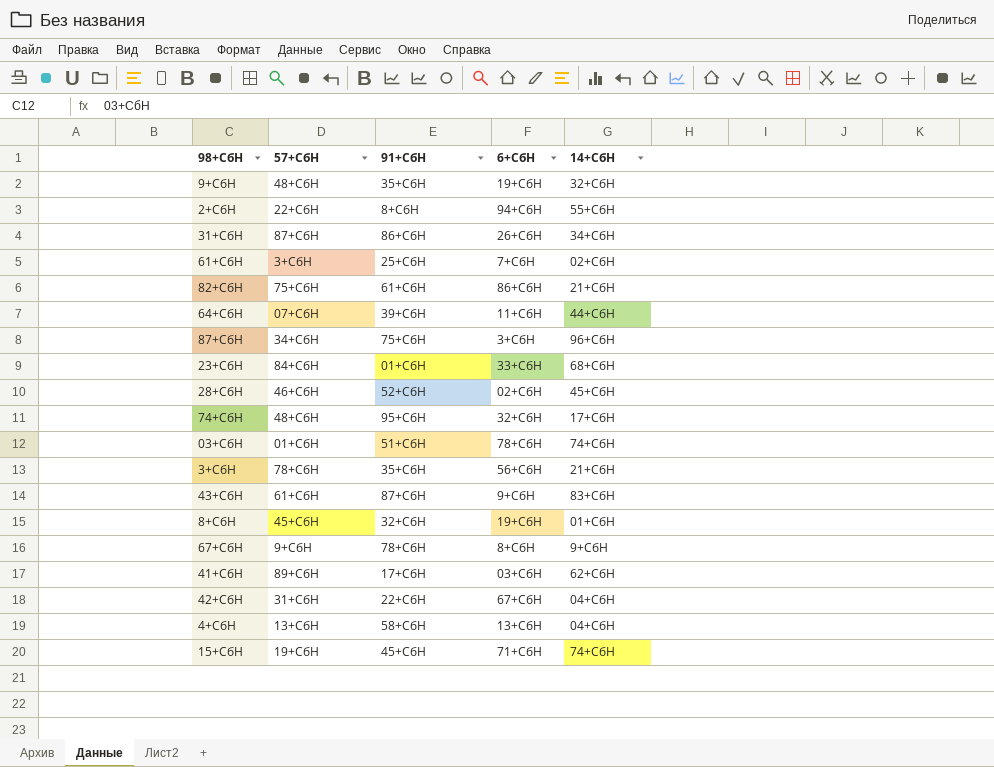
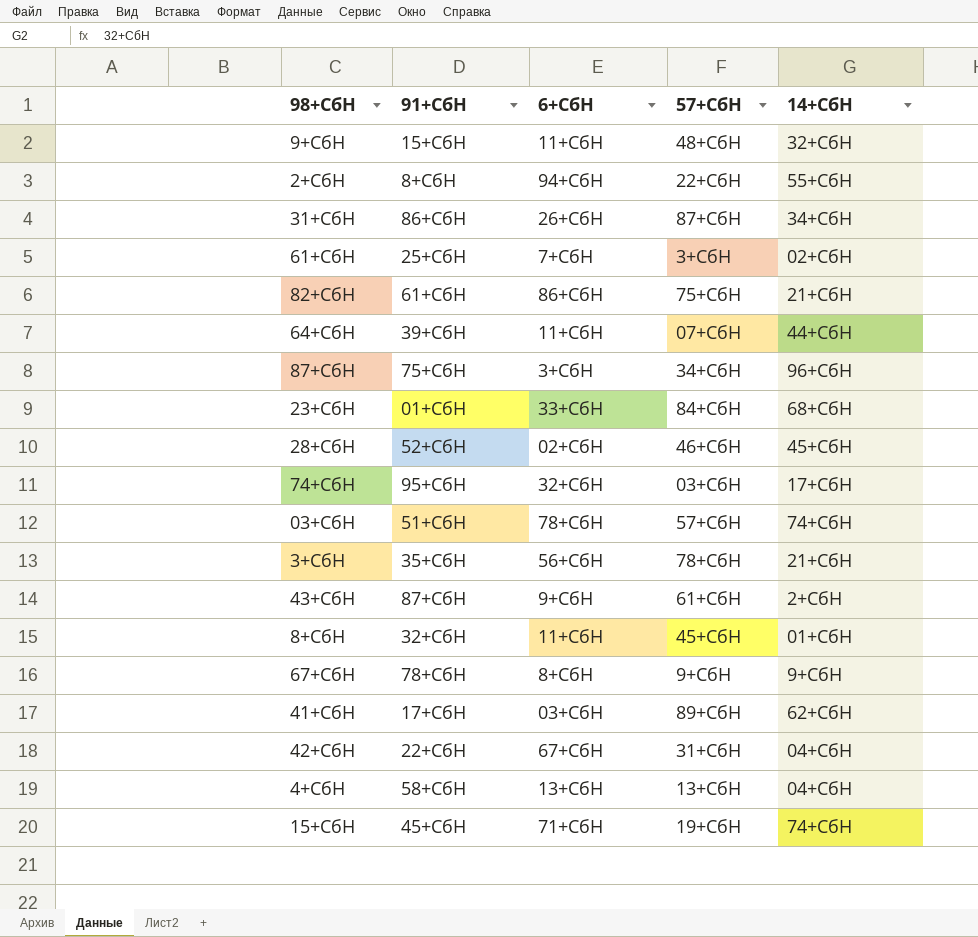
column 57+СбН | position: 2 -> 4
9+СбН | 91+СбН: 35+СбН -> 15+СбН
9+СбН | 6+СбН: 19+СбН -> 11+СбН
74+СбН | 57+СбН: 48+СбН -> 03+СбН
03+СбН | 57+СбН: 01+СбН -> 57+СбН
43+СбН | 14+СбН: 83+СбН -> 2+СбН
8+СбН | 6+СбН: 19+СбН -> 11+СбН

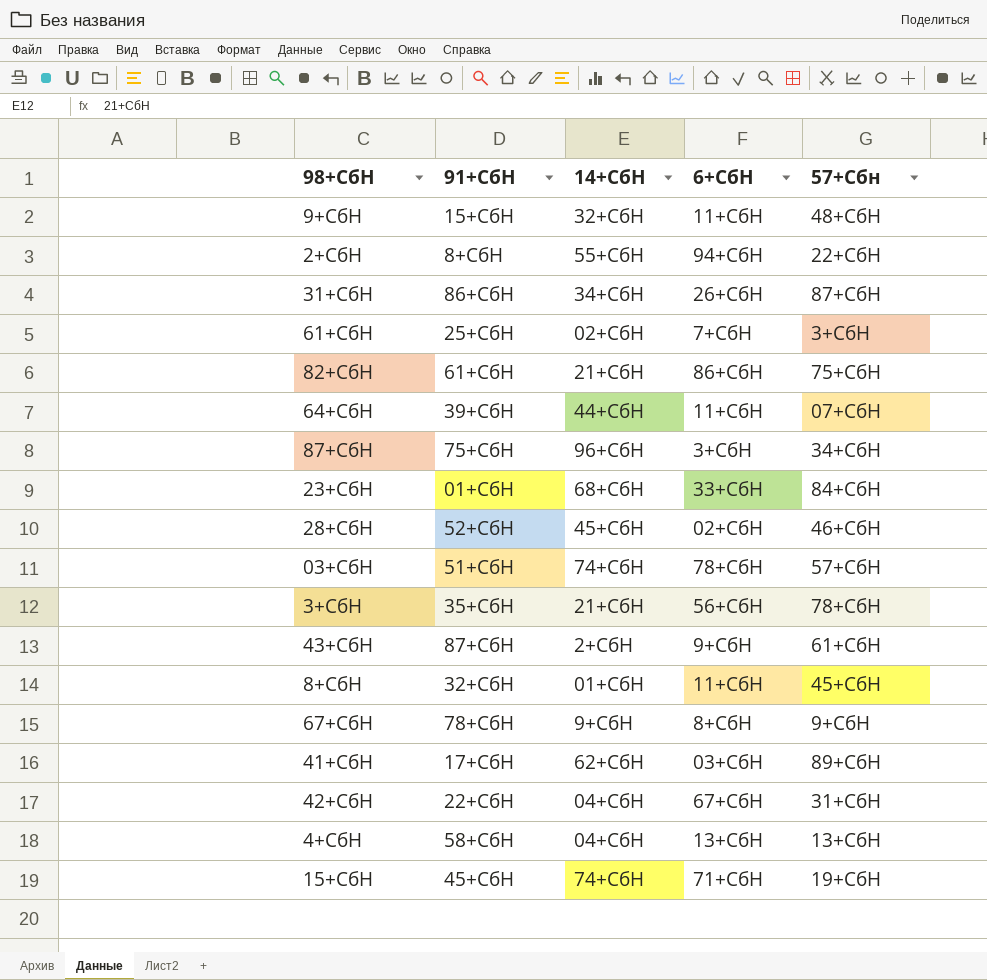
column 14+СбН | position: 5 -> 3
column name: 57+СбН -> 57+Сбн
row 74+СбН: 95+СбН | 32+СбН | 03+СбН | 17+СбН -> none

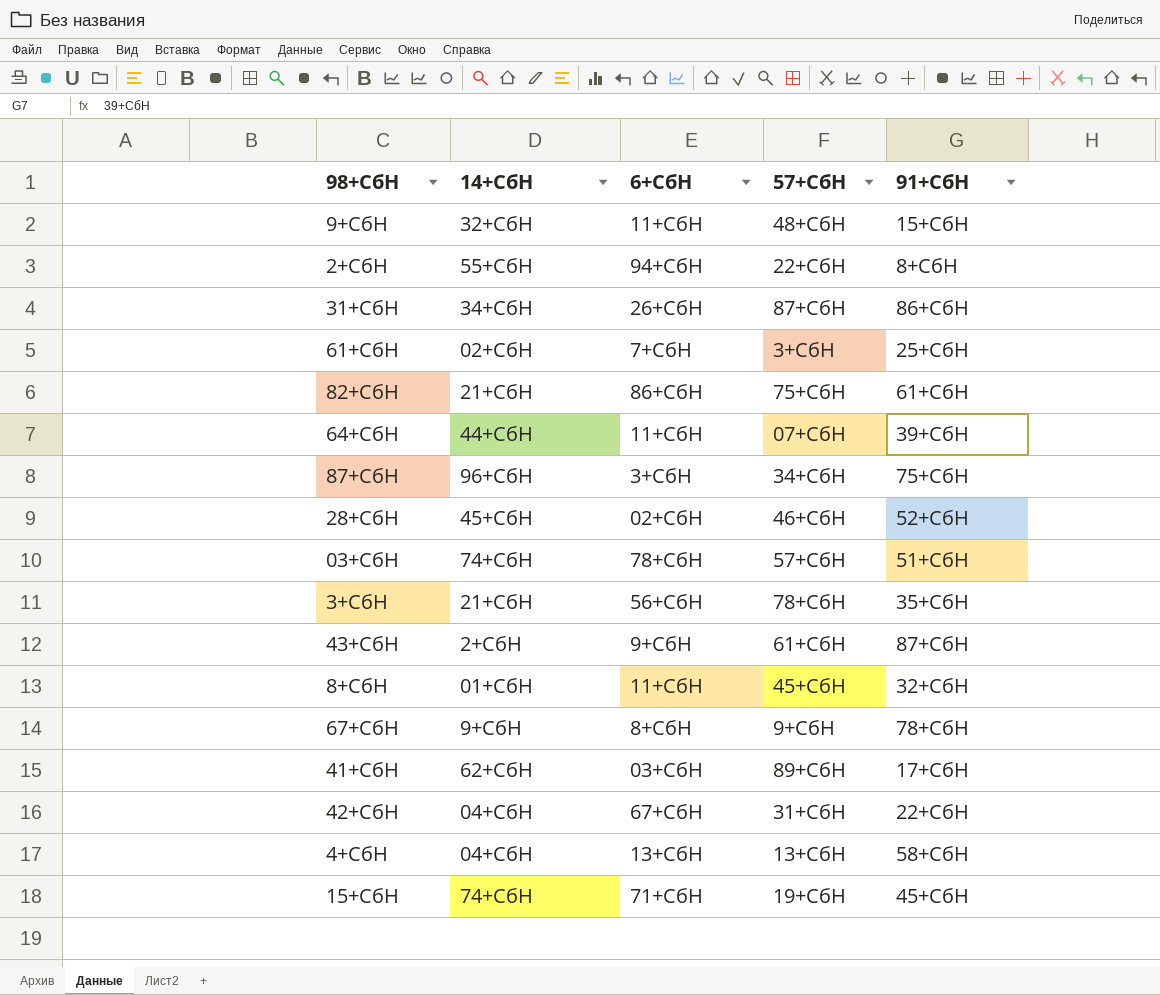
column name: 57+Сбн -> 57+СбН
column 91+СбН | position: 2 -> 5
row 23+СбН: 01+СбН | 68+СбН | 33+СбН | 84+СбН -> none

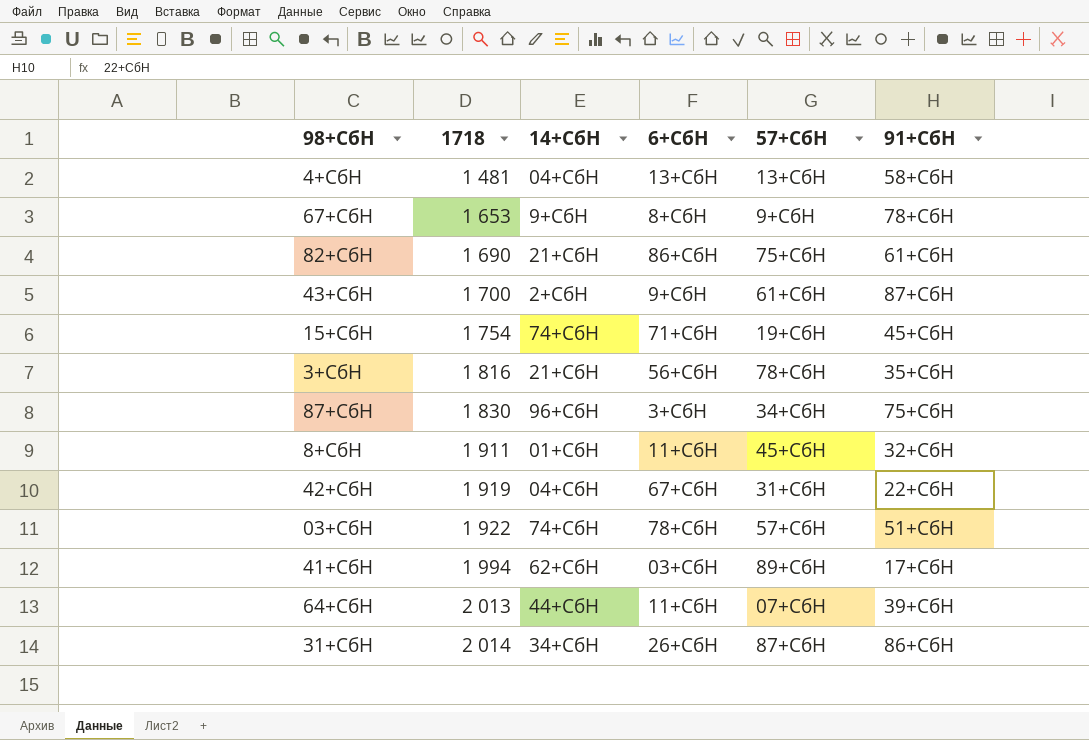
row order: none -> 1718 ascending
column 1718 | position: none -> 2
row 9+СбН: 32+СбН | 11+СбН | 48+СбН | 15+СбН -> none
row 2+СбН: 55+СбН | 94+СбН | 22+СбН | 8+СбН -> none
row 61+СбН: 02+СбН | 7+СбН | 3+СбН | 25+СбН -> none
row 28+СбН: 45+СбН | 02+СбН | 46+СбН | 52+СбН -> none

